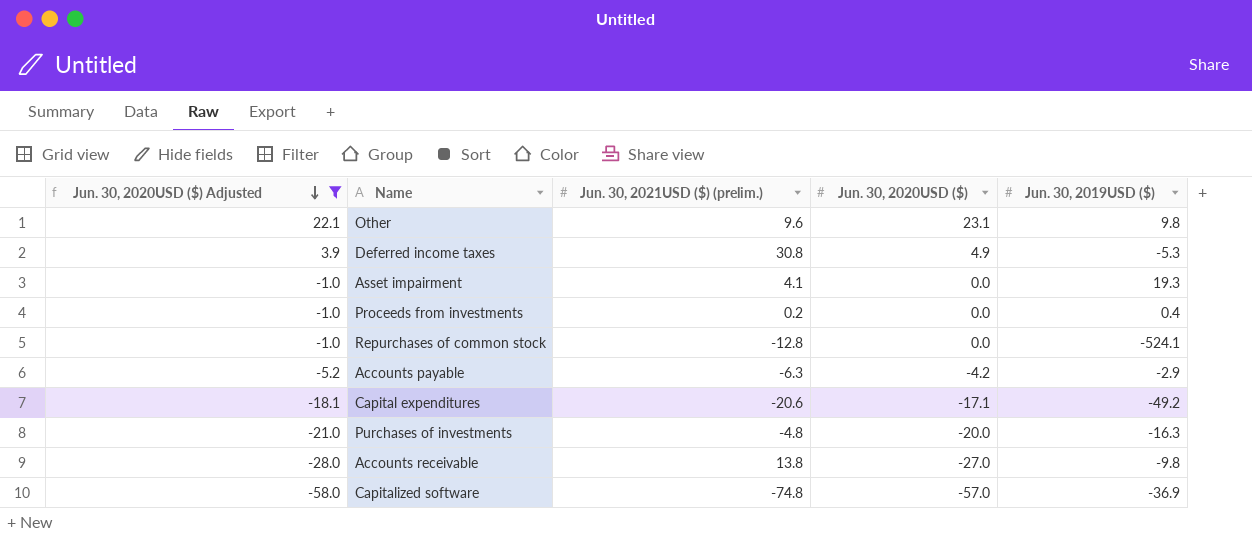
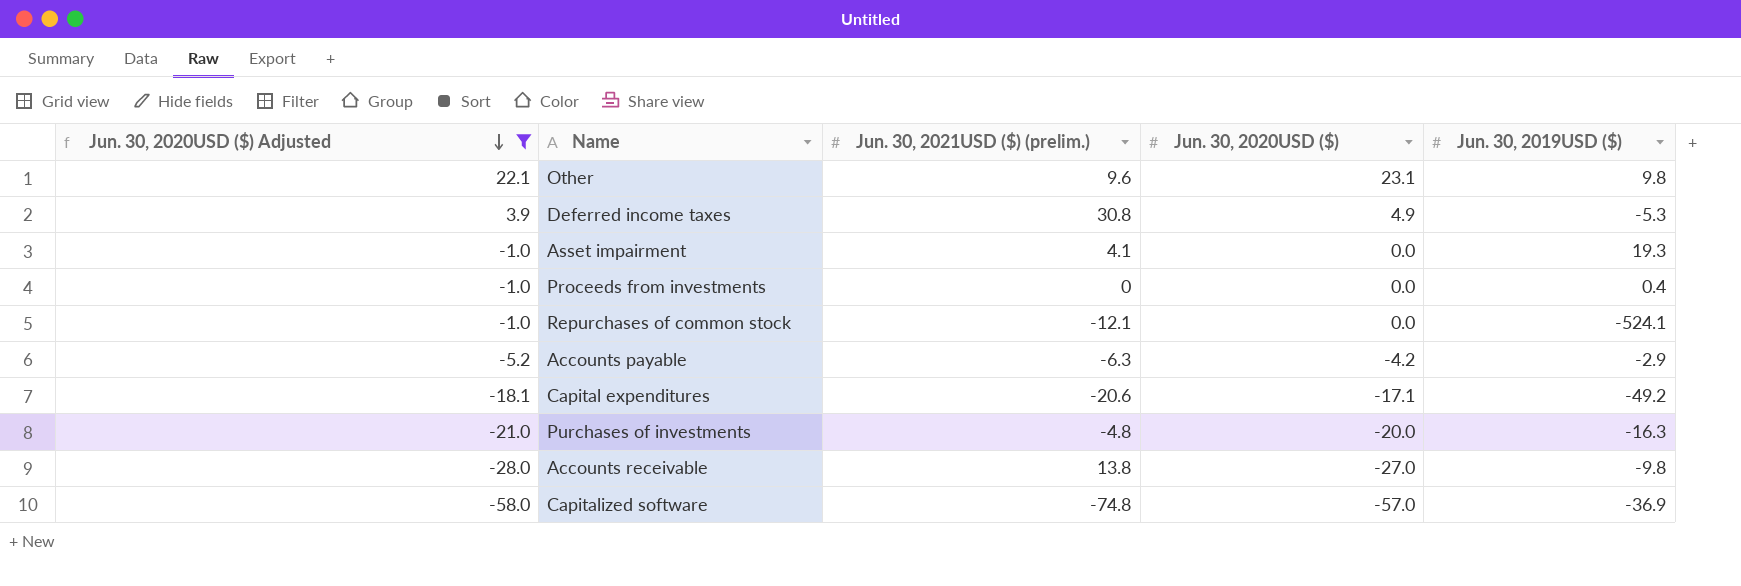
Proceeds from investments | Jun. 30, 2021USD ($) (prelim.): 0.2 -> 0
Repurchases of common stock | Jun. 30, 2021USD ($) (prelim.): -12.8 -> -12.1

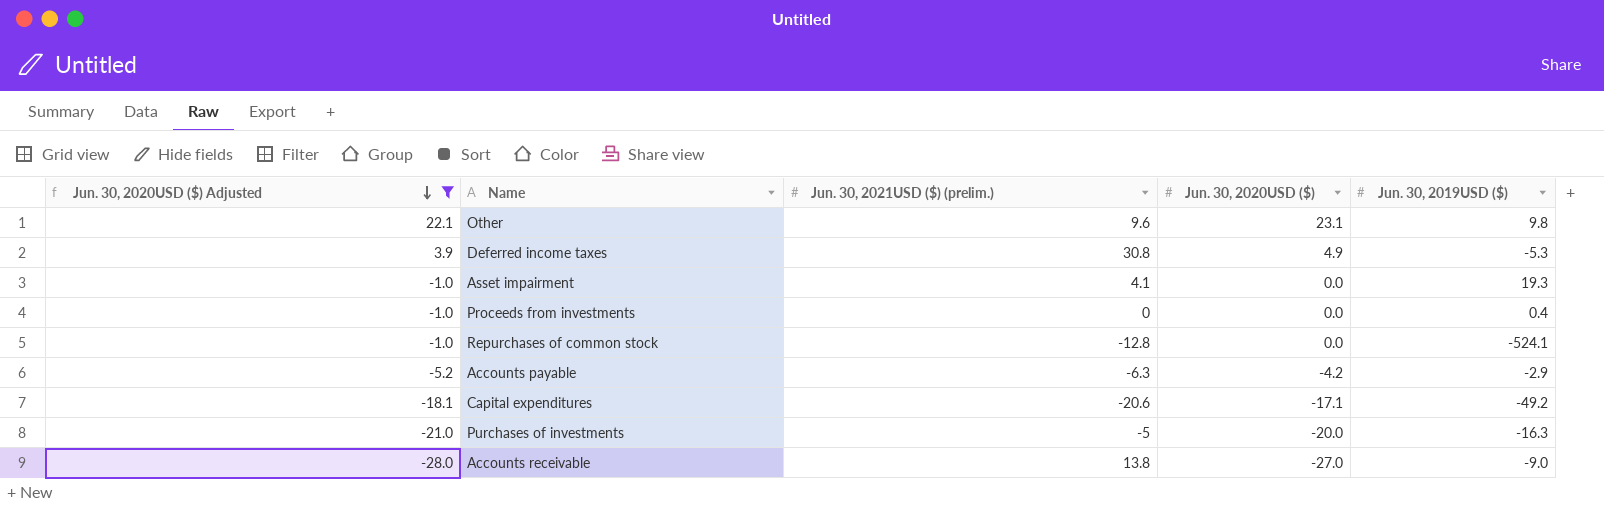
row Capitalized software: -58.0 | -74.8 | -57.0 | -36.9 -> none
Repurchases of common stock | Jun. 30, 2021USD ($) (prelim.): -12.1 -> -12.8
Purchases of investments | Jun. 30, 2021USD ($) (prelim.): -4.8 -> -5
Accounts receivable | Jun. 30, 2019USD ($): -9.8 -> -9.0

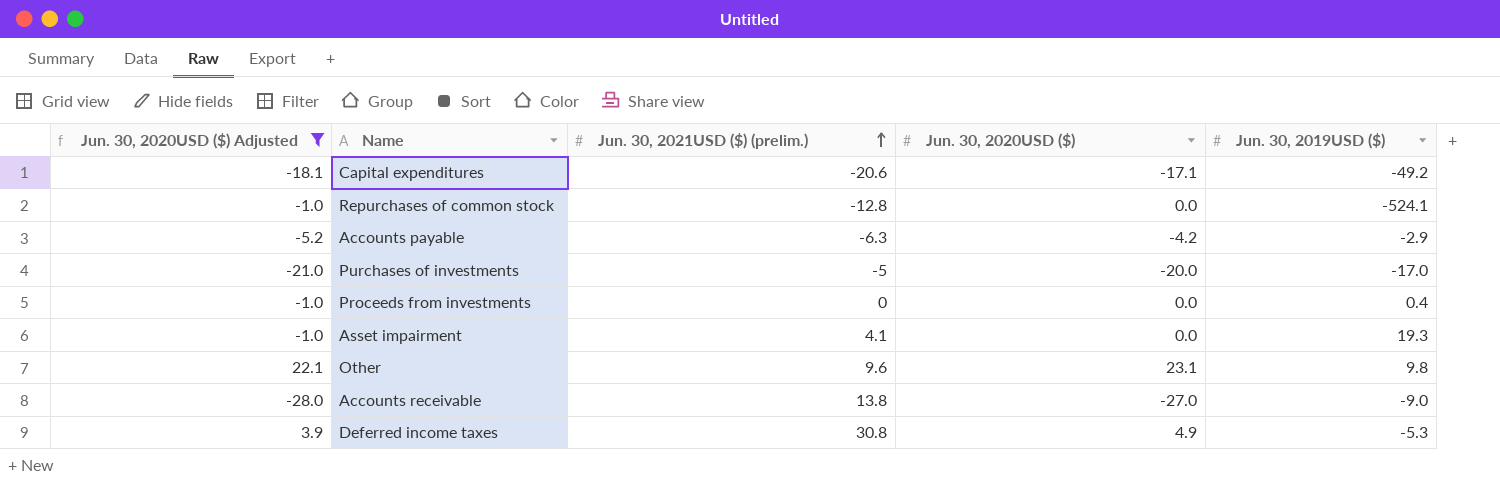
row order: Jun. 30, 2020USD ($) Adjusted descending -> Jun. 30, 2021USD ($) (prelim.) ascending
Purchases of investments | Jun. 30, 2019USD ($): -16.3 -> -17.0

